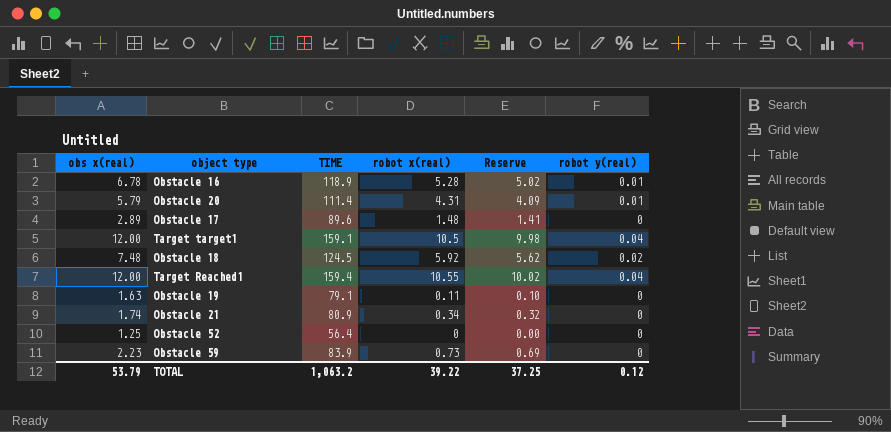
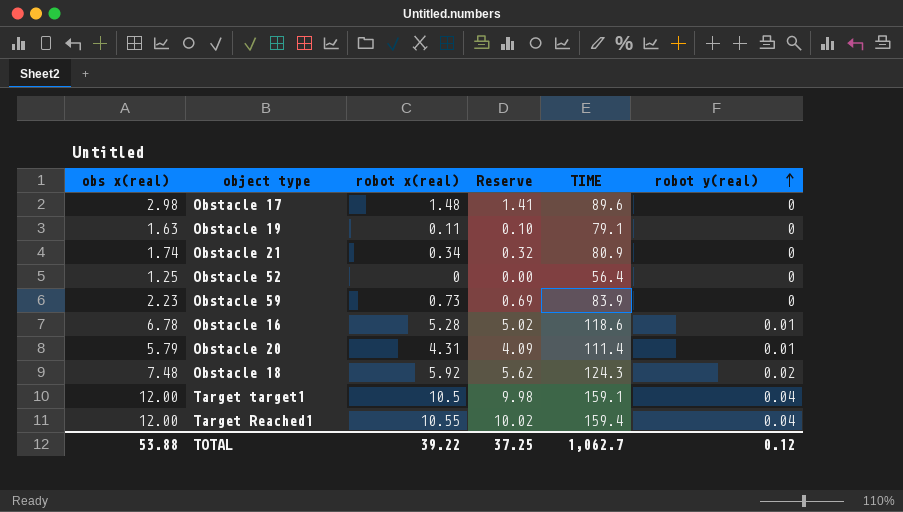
row order: none -> robot y(real) ascending
column TIME | position: 3 -> 5
Obstacle 17 | obs x(real): 2.89 -> 2.98
Obstacle 16 | TIME: 118.9 -> 118.6
Obstacle 18 | TIME: 124.5 -> 124.3
TOTAL | obs x(real): 53.79 -> 53.88
TOTAL | TIME: 1,063.2 -> 1,062.7

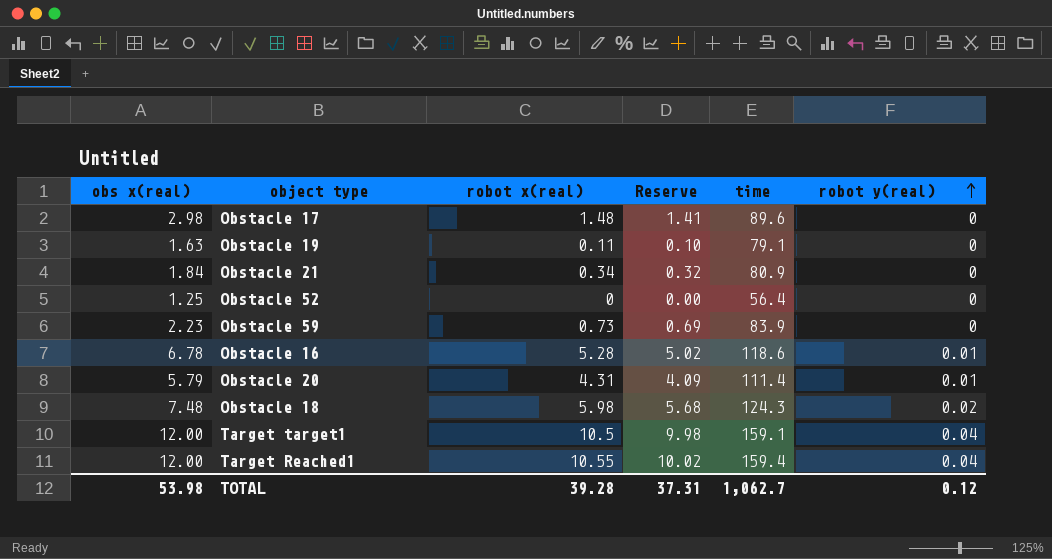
column name: TIME -> time
Obstacle 21 | obs x(real): 1.74 -> 1.84
Obstacle 18 | robot x(real): 5.92 -> 5.98
Obstacle 18 | Reserve: 5.62 -> 5.68
TOTAL | obs x(real): 53.88 -> 53.98
TOTAL | robot x(real): 39.22 -> 39.28
TOTAL | Reserve: 37.25 -> 37.31

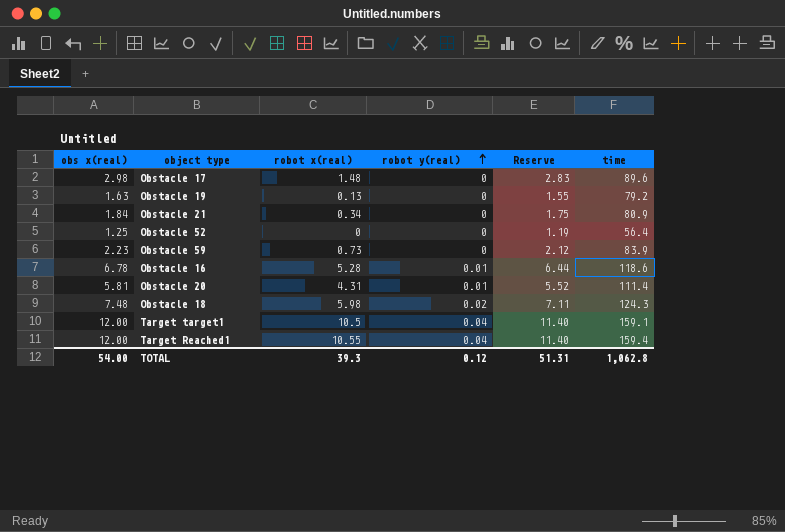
column robot y(real) | position: 6 -> 4
column Reserve | formula: [robot x(real)] * 0.95 -> [obs x(real)] * 0.95
Obstacle 19 | robot x(real): 0.11 -> 0.13
Obstacle 19 | time: 79.1 -> 79.2
Obstacle 20 | obs x(real): 5.79 -> 5.81
TOTAL | obs x(real): 53.98 -> 54.00
TOTAL | robot x(real): 39.28 -> 39.3
TOTAL | Reserve: 37.31 -> 51.31
TOTAL | time: 1,062.7 -> 1,062.8

